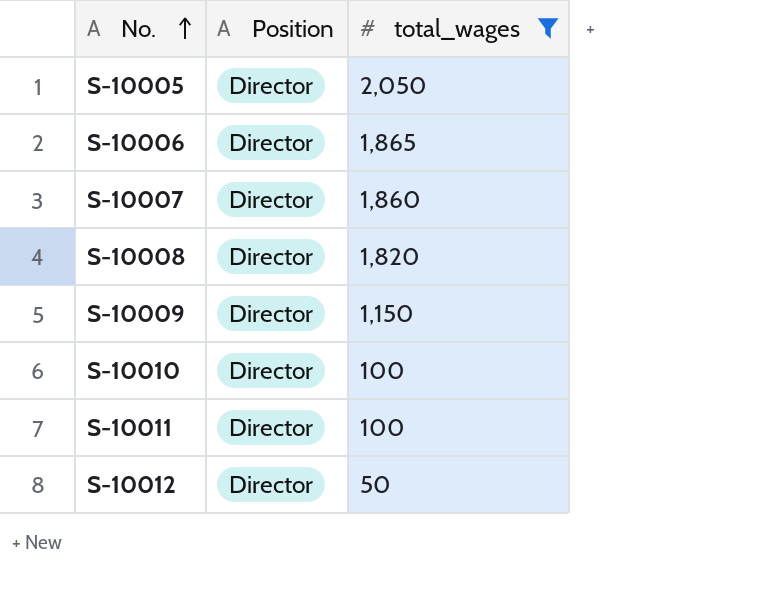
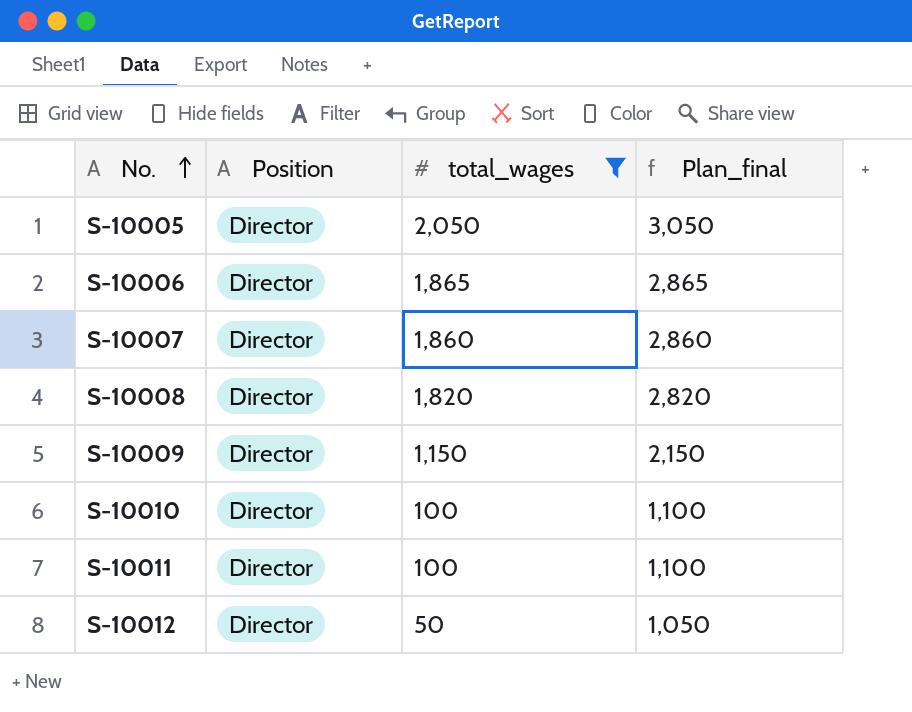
column Plan_final | formula: none -> [total_wages] + 1000

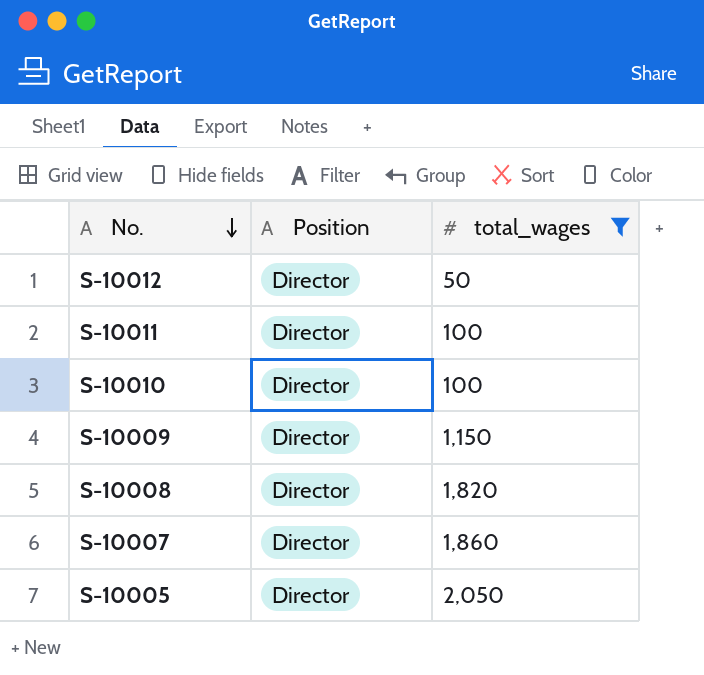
row order: No. ascending -> No. descending
column Plan_final | formula: [total_wages] + 1000 -> none
row S-10006: Director | 1,865 | 2,865 -> none

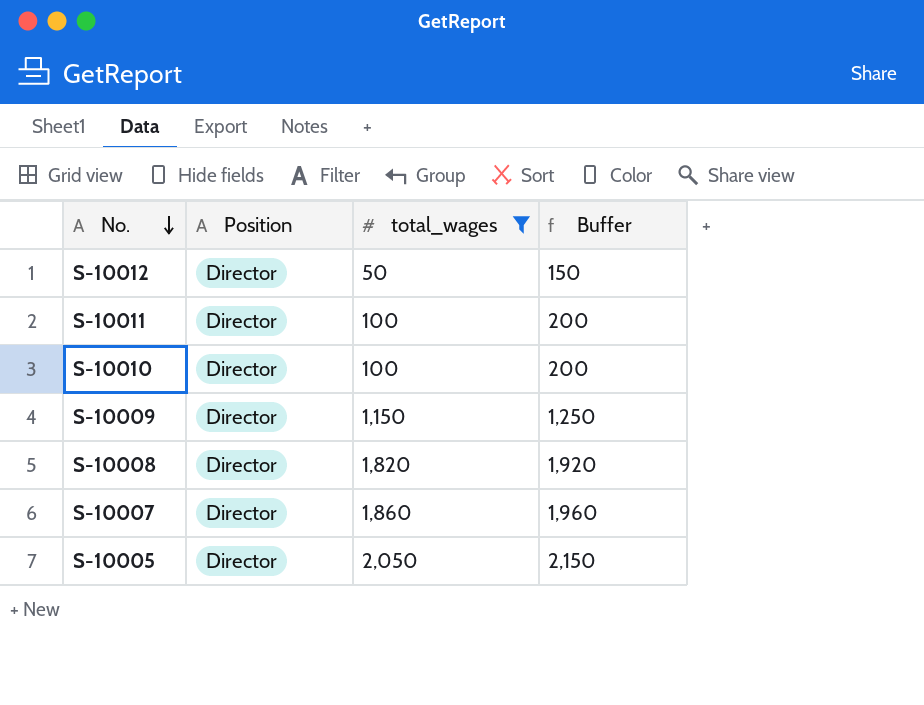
column Buffer | formula: none -> [total_wages] + 100

